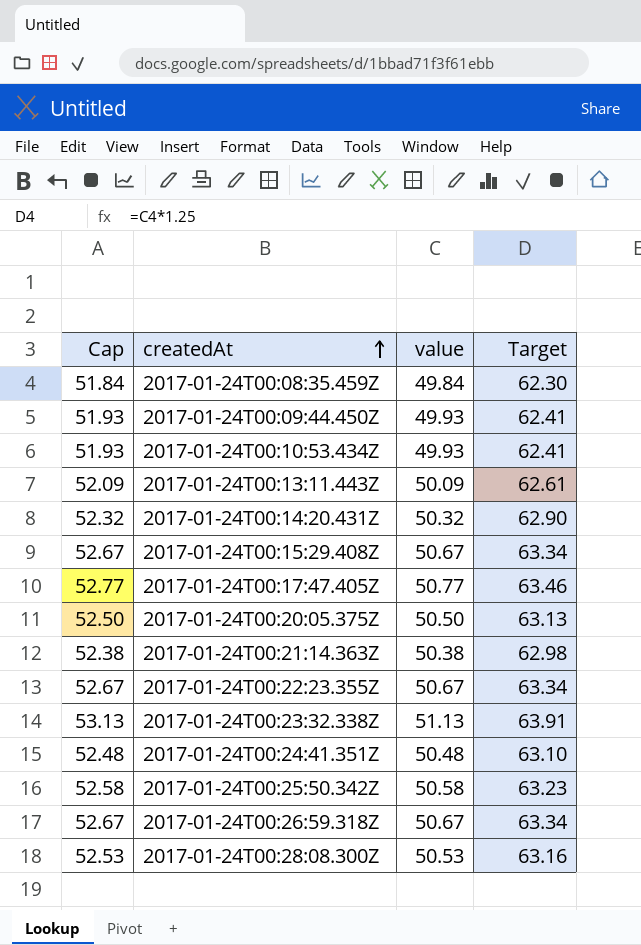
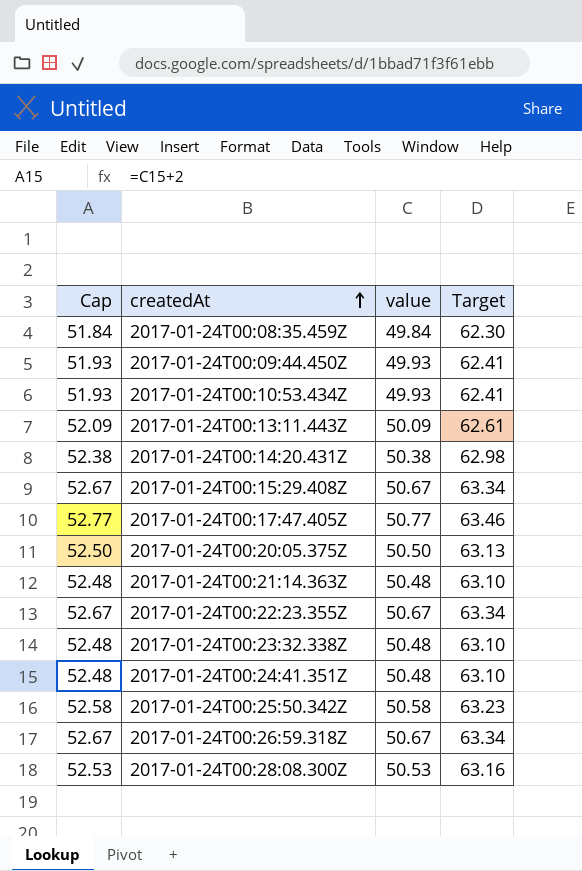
2017-01-24T00:14:20.431Z | Cap: 52.32 -> 52.38
2017-01-24T00:14:20.431Z | value: 50.32 -> 50.38
2017-01-24T00:14:20.431Z | Target: 62.90 -> 62.98
2017-01-24T00:21:14.363Z | Cap: 52.38 -> 52.48
2017-01-24T00:21:14.363Z | value: 50.38 -> 50.48
2017-01-24T00:21:14.363Z | Target: 62.98 -> 63.10
2017-01-24T00:23:32.338Z | Cap: 53.13 -> 52.48
2017-01-24T00:23:32.338Z | value: 51.13 -> 50.48
2017-01-24T00:23:32.338Z | Target: 63.91 -> 63.10

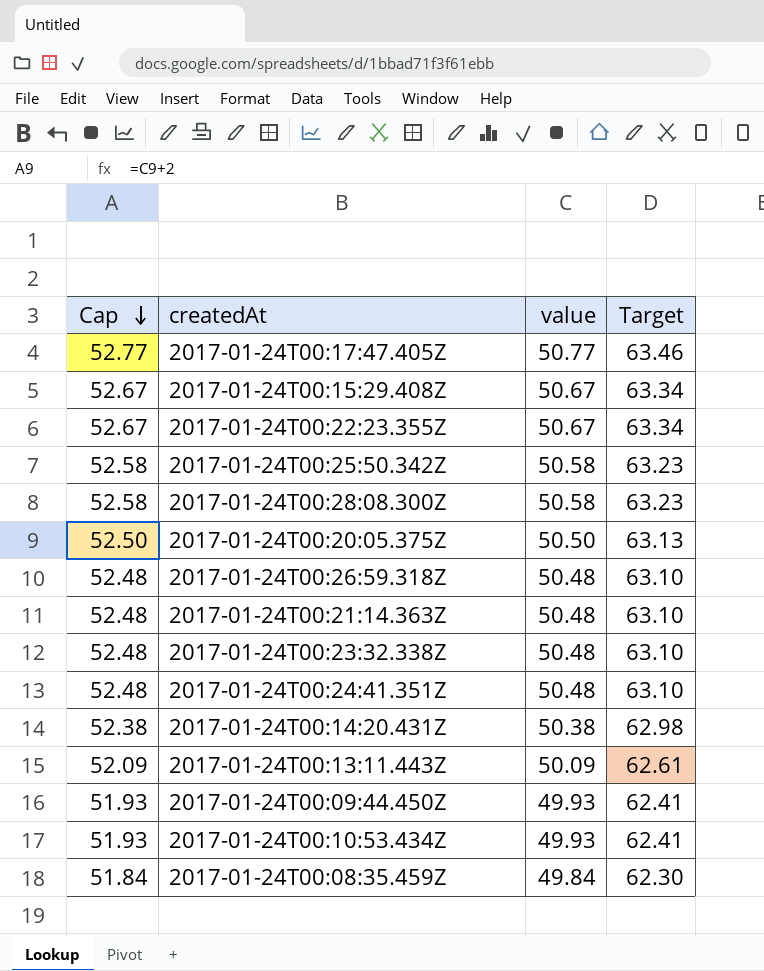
row order: createdAt ascending -> Cap descending
2017-01-24T00:28:08.300Z | Cap: 52.53 -> 52.58
2017-01-24T00:28:08.300Z | value: 50.53 -> 50.58
2017-01-24T00:28:08.300Z | Target: 63.16 -> 63.23
2017-01-24T00:26:59.318Z | Cap: 52.67 -> 52.48
2017-01-24T00:26:59.318Z | value: 50.67 -> 50.48
2017-01-24T00:26:59.318Z | Target: 63.34 -> 63.10

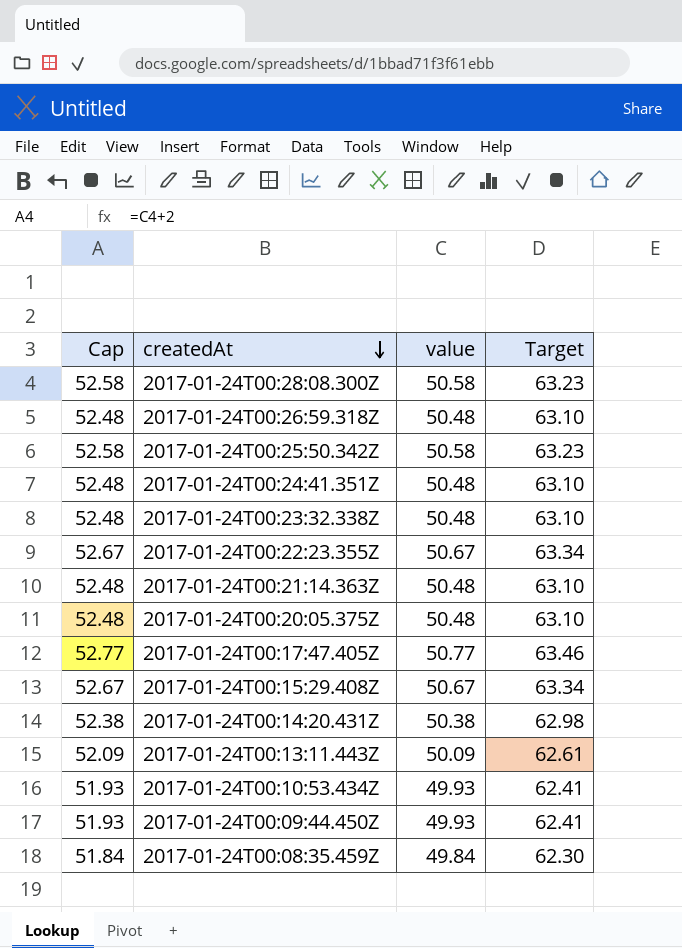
row order: Cap descending -> createdAt descending
2017-01-24T00:20:05.375Z | Cap: 52.50 -> 52.48
2017-01-24T00:20:05.375Z | value: 50.50 -> 50.48
2017-01-24T00:20:05.375Z | Target: 63.13 -> 63.10

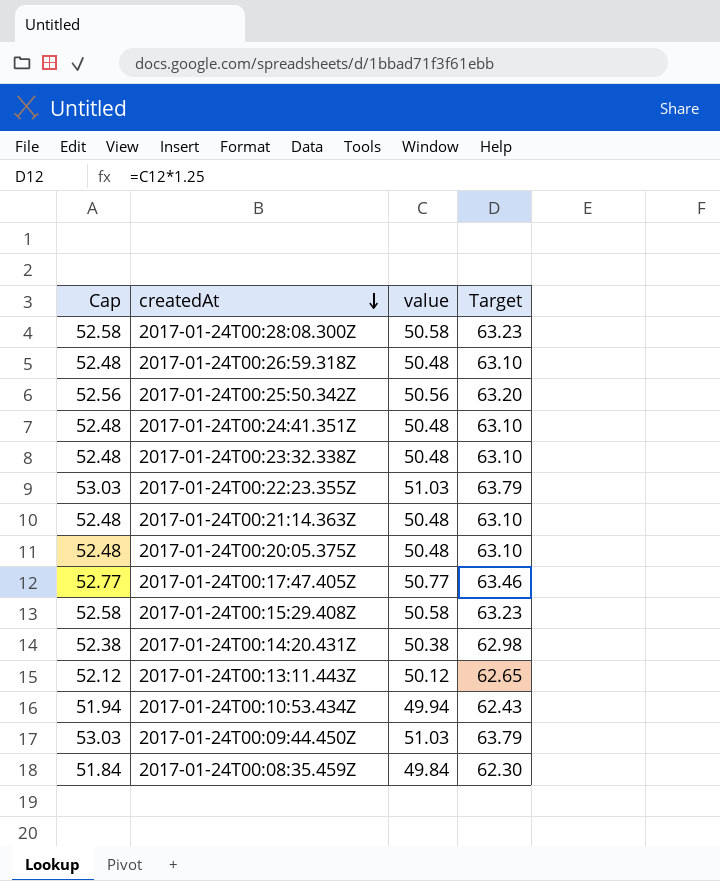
2017-01-24T00:25:50.342Z | Cap: 52.58 -> 52.56
2017-01-24T00:25:50.342Z | value: 50.58 -> 50.56
2017-01-24T00:25:50.342Z | Target: 63.23 -> 63.20
2017-01-24T00:22:23.355Z | Cap: 52.67 -> 53.03
2017-01-24T00:22:23.355Z | value: 50.67 -> 51.03
2017-01-24T00:22:23.355Z | Target: 63.34 -> 63.79
2017-01-24T00:15:29.408Z | Cap: 52.67 -> 52.58
2017-01-24T00:15:29.408Z | value: 50.67 -> 50.58
2017-01-24T00:15:29.408Z | Target: 63.34 -> 63.23
2017-01-24T00:13:11.443Z | Cap: 52.09 -> 52.12
2017-01-24T00:13:11.443Z | value: 50.09 -> 50.12
2017-01-24T00:13:11.443Z | Target: 62.61 -> 62.65
2017-01-24T00:10:53.434Z | Cap: 51.93 -> 51.94
2017-01-24T00:10:53.434Z | value: 49.93 -> 49.94
2017-01-24T00:10:53.434Z | Target: 62.41 -> 62.43
2017-01-24T00:09:44.450Z | Cap: 51.93 -> 53.03
2017-01-24T00:09:44.450Z | value: 49.93 -> 51.03
2017-01-24T00:09:44.450Z | Target: 62.41 -> 63.79

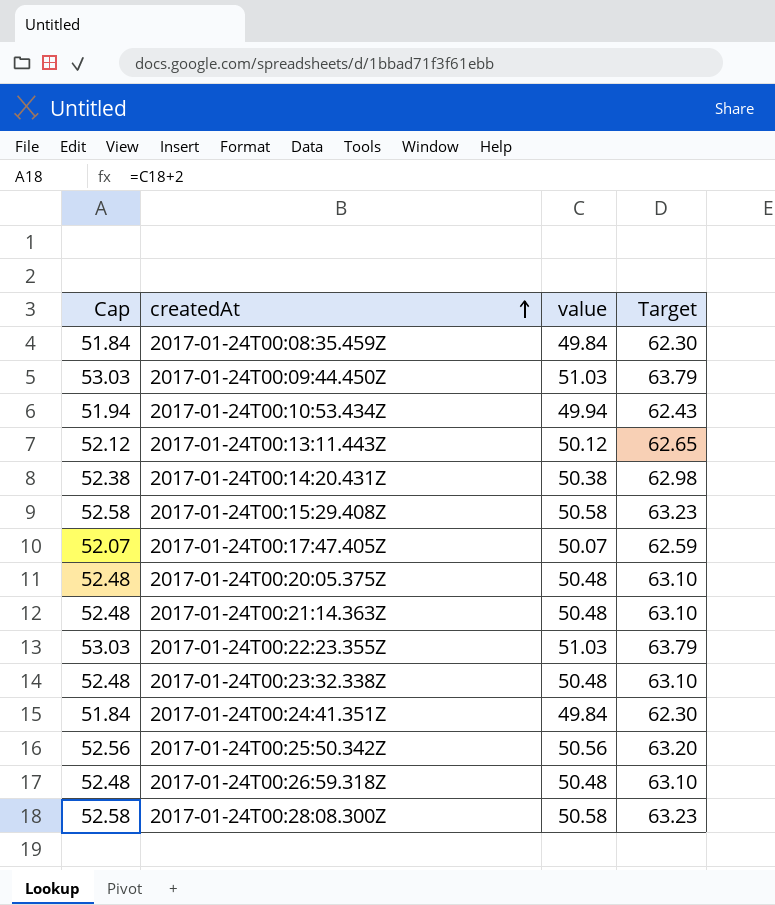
row order: createdAt descending -> createdAt ascending
2017-01-24T00:17:47.405Z | Cap: 52.77 -> 52.07
2017-01-24T00:17:47.405Z | value: 50.77 -> 50.07
2017-01-24T00:17:47.405Z | Target: 63.46 -> 62.59
2017-01-24T00:24:41.351Z | Cap: 52.48 -> 51.84
2017-01-24T00:24:41.351Z | value: 50.48 -> 49.84
2017-01-24T00:24:41.351Z | Target: 63.10 -> 62.30

